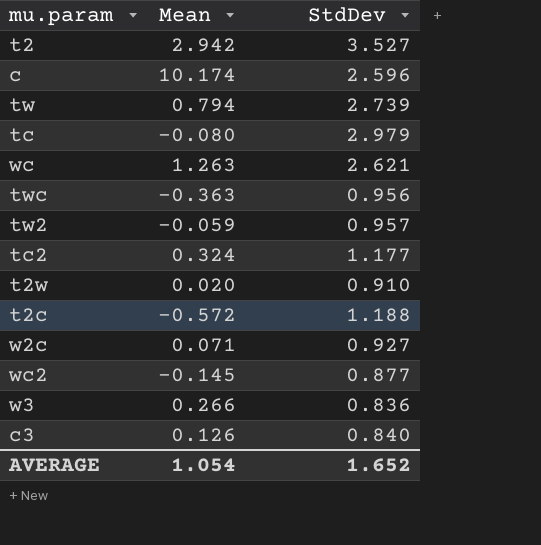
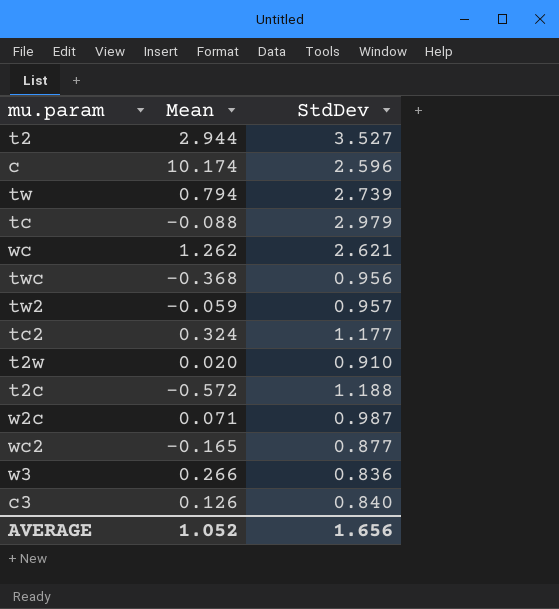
t2 | Mean: 2.942 -> 2.944
tc | Mean: -0.080 -> -0.088
wc | Mean: 1.263 -> 1.262
twc | Mean: -0.363 -> -0.368
w2c | StdDev: 0.927 -> 0.987
wc2 | Mean: -0.145 -> -0.165
AVERAGE | Mean: 1.054 -> 1.052
AVERAGE | StdDev: 1.652 -> 1.656

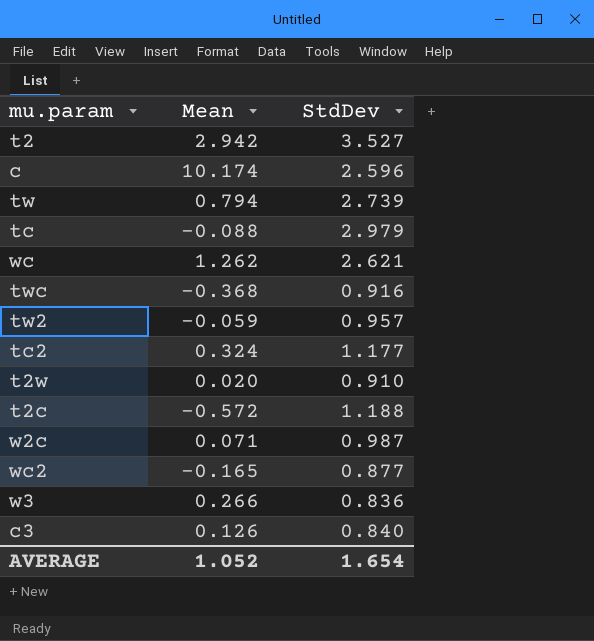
t2 | Mean: 2.944 -> 2.942
twc | StdDev: 0.956 -> 0.916
AVERAGE | StdDev: 1.656 -> 1.654

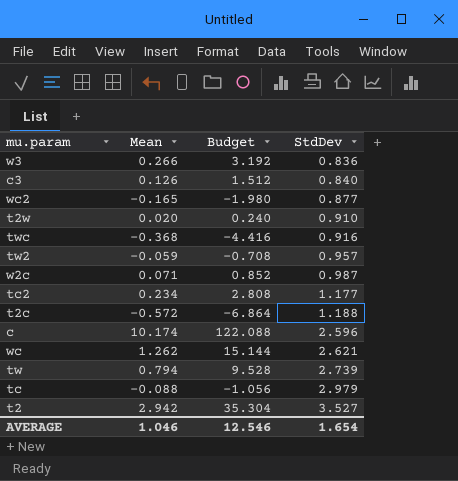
row order: none -> StdDev ascending
column Budget | formula: none -> [Mean] * 12
tc2 | Mean: 0.324 -> 0.234
AVERAGE | Mean: 1.052 -> 1.046

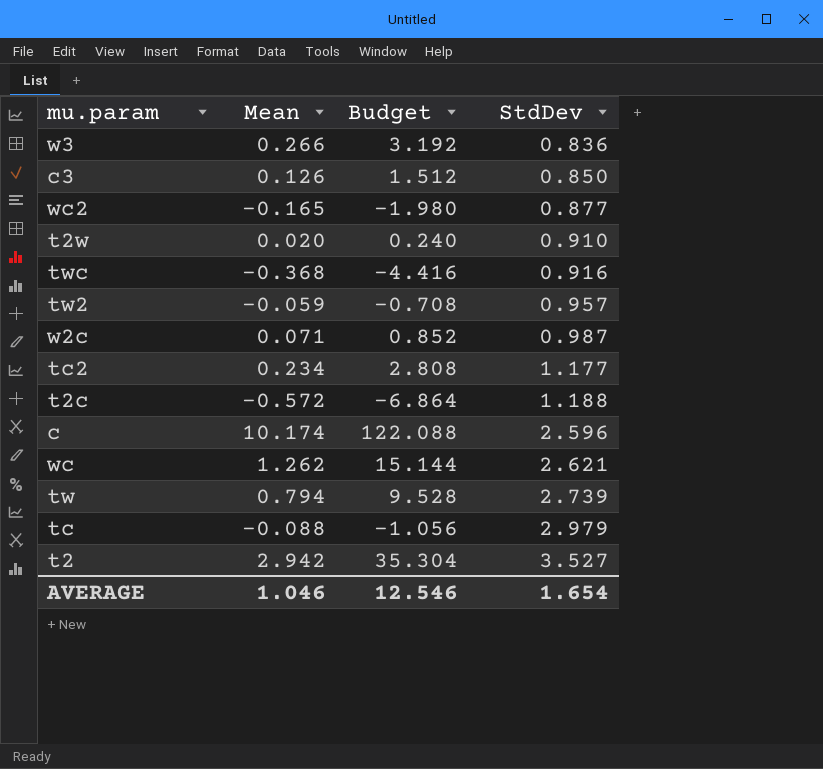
c3 | StdDev: 0.840 -> 0.850

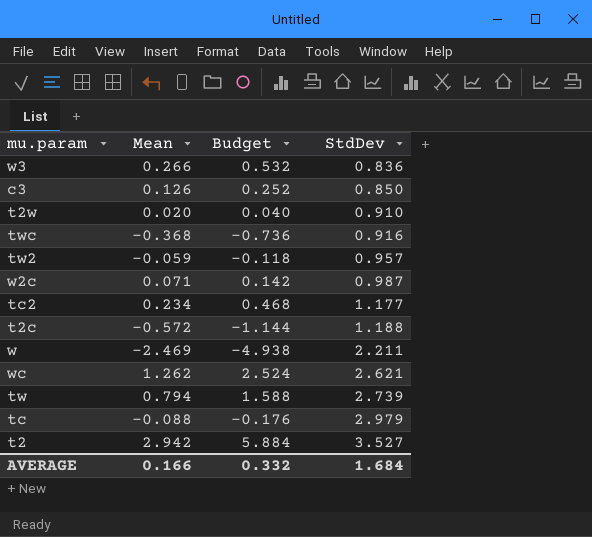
column Budget | formula: [Mean] * 12 -> [Mean] * 2
row wc2: -0.165 | -1.980 | 0.877 -> none
row c: 10.174 | 122.088 | 2.596 -> none
row w: none -> -2.469 | -4.938 | 2.211
AVERAGE | Mean: 1.046 -> 0.166
AVERAGE | Budget: 12.546 -> 0.332
AVERAGE | StdDev: 1.654 -> 1.684

